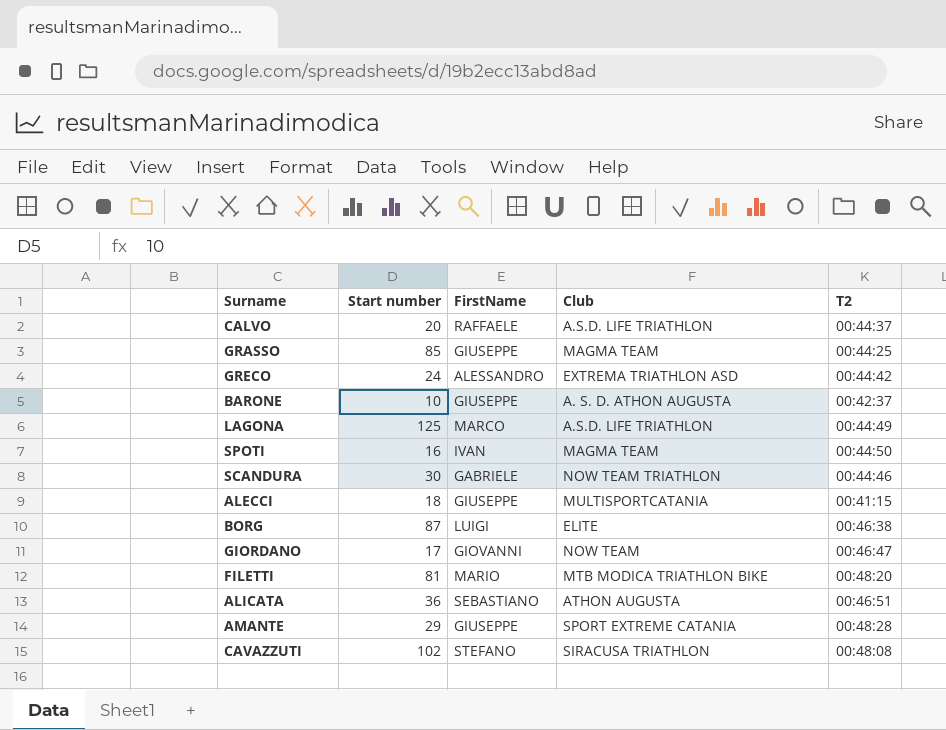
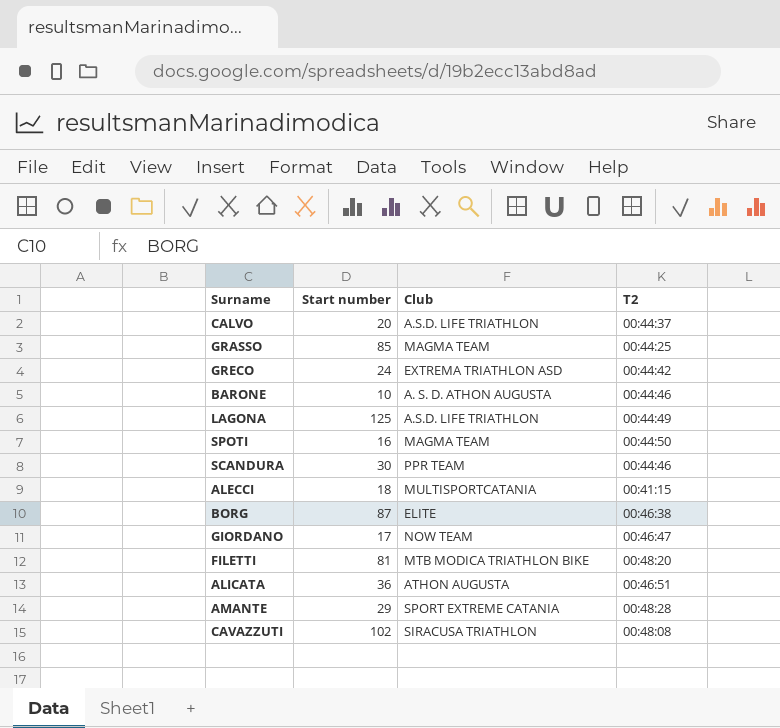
column FirstName | position: 3 -> none
BARONE | T2: 00:42:37 -> 00:44:46
SCANDURA | Club: NOW TEAM TRIATHLON -> PPR TEAM

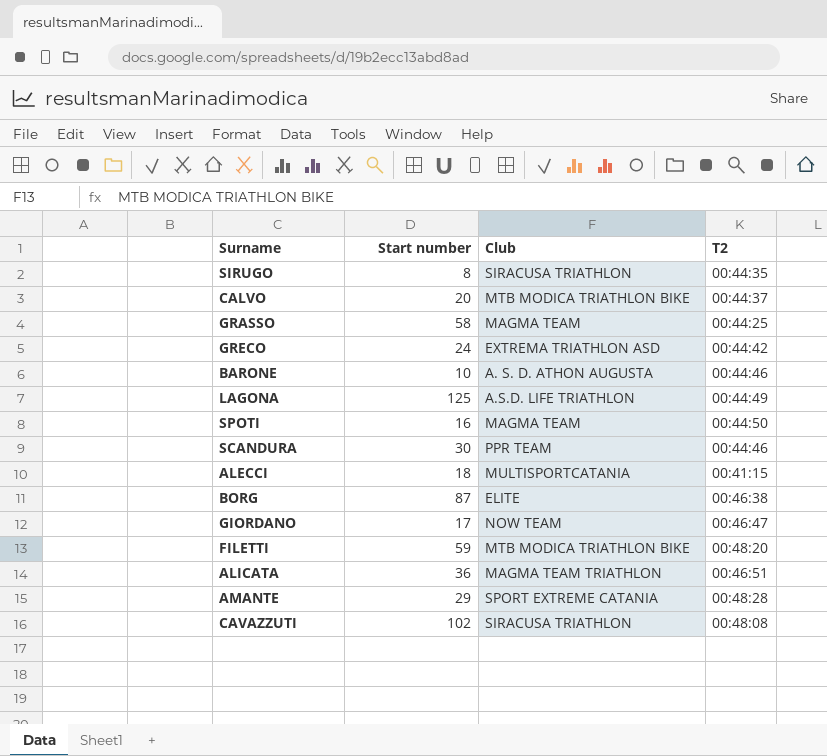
row SIRUGO: none -> 8 | SIRACUSA TRIATHLON | 00:44:35
CALVO | Club: A.S.D. LIFE TRIATHLON -> MTB MODICA TRIATHLON BIKE
GRASSO | Start number: 85 -> 58
FILETTI | Start number: 81 -> 59
ALICATA | Club: ATHON AUGUSTA -> MAGMA TEAM TRIATHLON

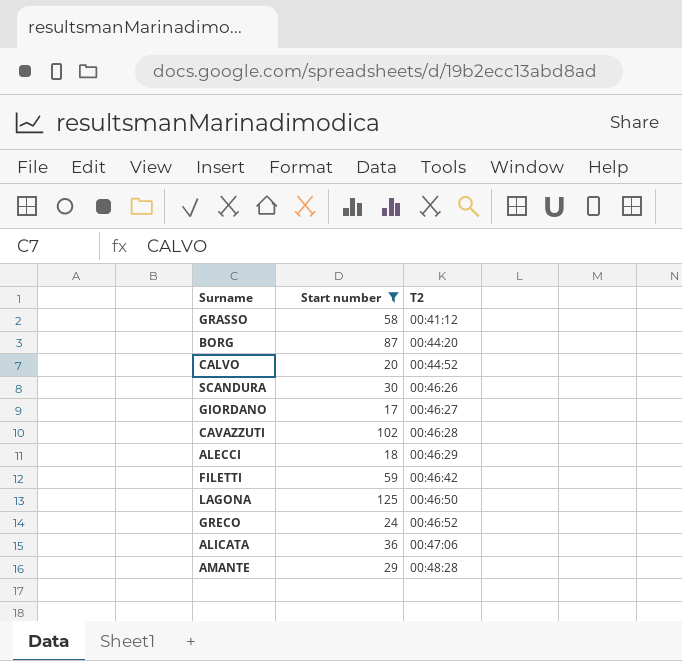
filter: none -> Start number >= 17
row order: none -> T2 ascending
column Club | position: 3 -> none
GRASSO | T2: 00:44:25 -> 00:41:12
BORG | T2: 00:46:38 -> 00:44:20
CALVO | T2: 00:44:37 -> 00:44:52
SCANDURA | T2: 00:44:46 -> 00:46:26
GIORDANO | T2: 00:46:47 -> 00:46:27
CAVAZZUTI | T2: 00:48:08 -> 00:46:28
ALECCI | T2: 00:41:15 -> 00:46:29
FILETTI | T2: 00:48:20 -> 00:46:42
LAGONA | T2: 00:44:49 -> 00:46:50
GRECO | T2: 00:44:42 -> 00:46:52
ALICATA | T2: 00:46:51 -> 00:47:06

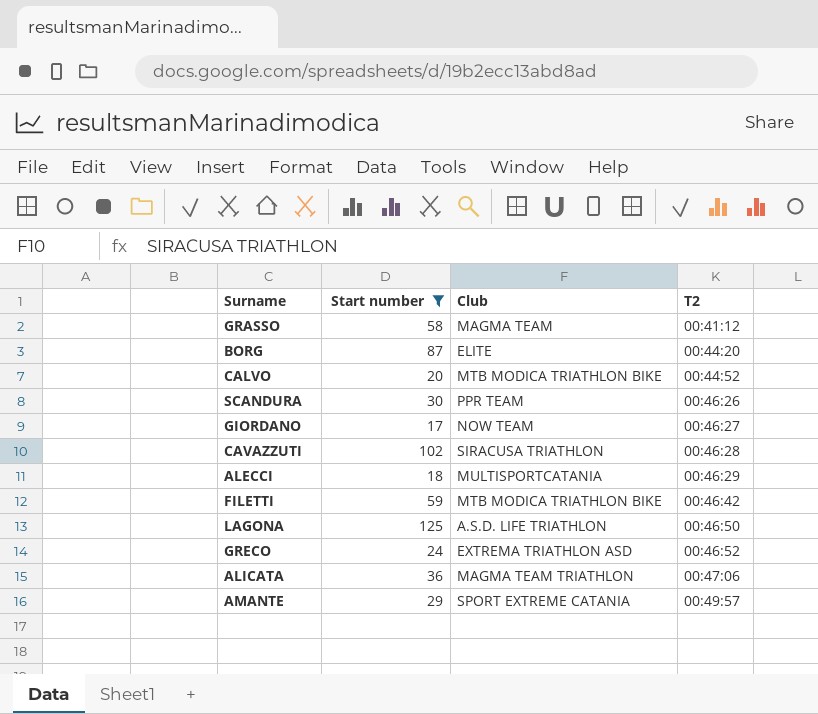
column Club | position: none -> 3
AMANTE | T2: 00:48:28 -> 00:49:57

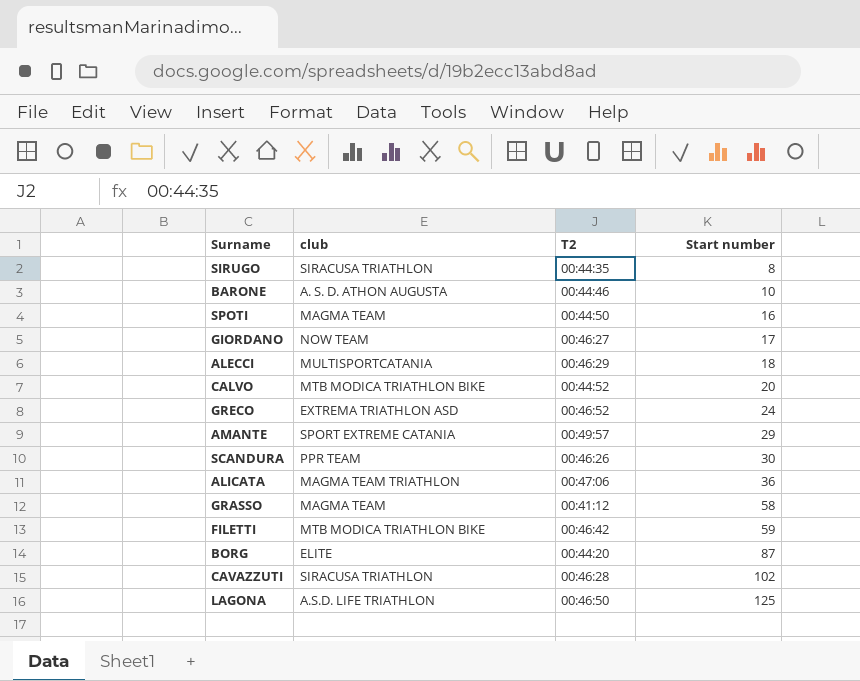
filter: Start number >= 17 -> none
row order: T2 ascending -> Start number ascending
column name: Club -> club
column Start number | position: 2 -> 4

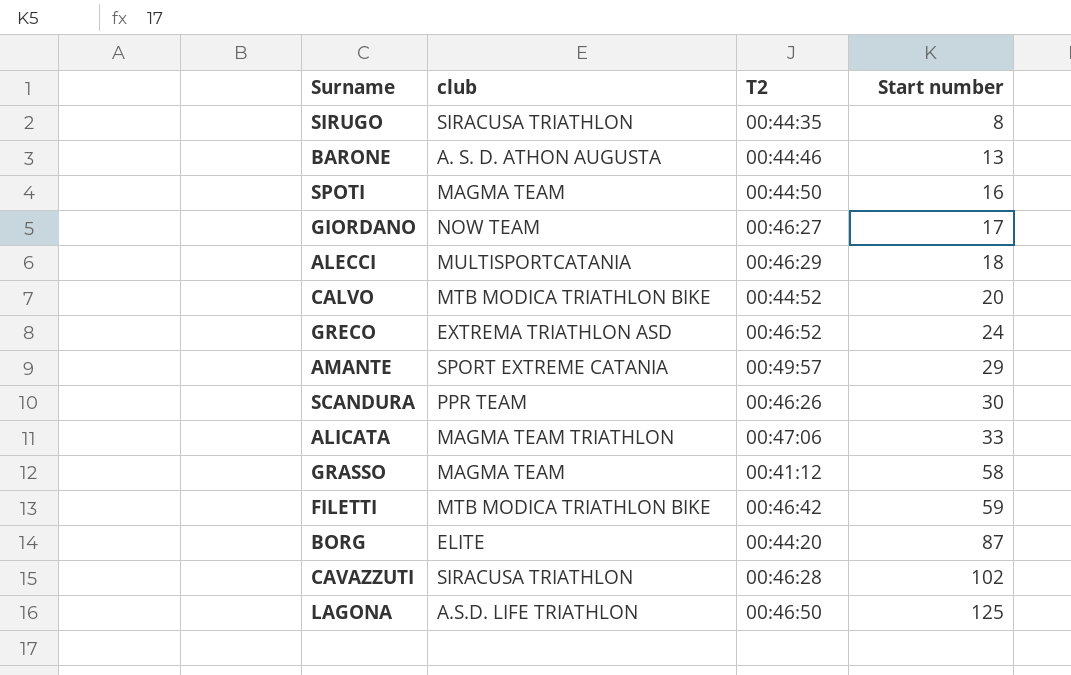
BARONE | Start number: 10 -> 13
ALICATA | Start number: 36 -> 33

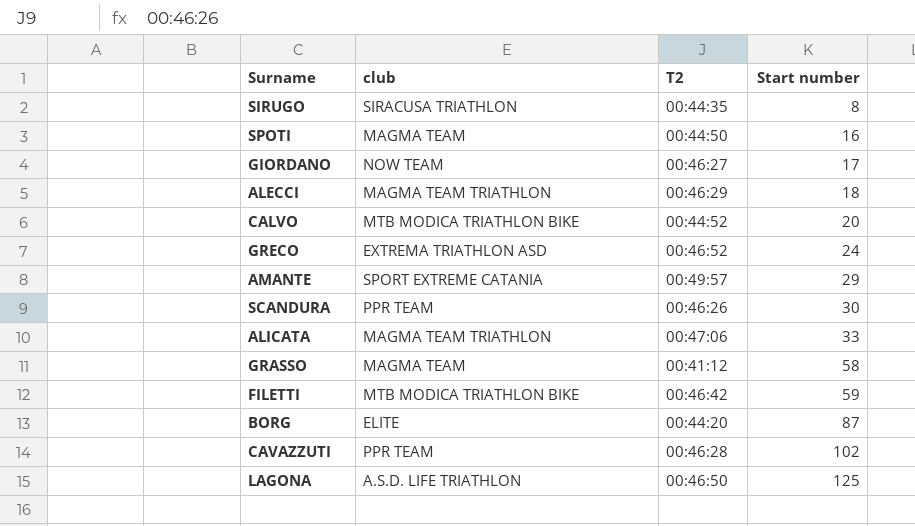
row BARONE: A. S. D. ATHON AUGUSTA | 00:44:46 | 13 -> none
ALECCI | club: MULTISPORTCATANIA -> MAGMA TEAM TRIATHLON
CAVAZZUTI | club: SIRACUSA TRIATHLON -> PPR TEAM

